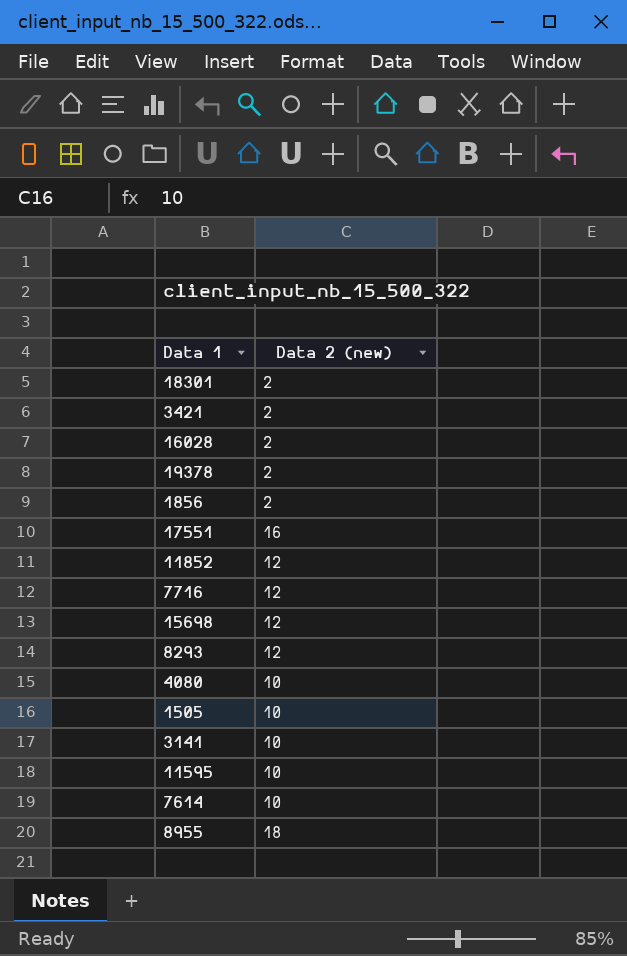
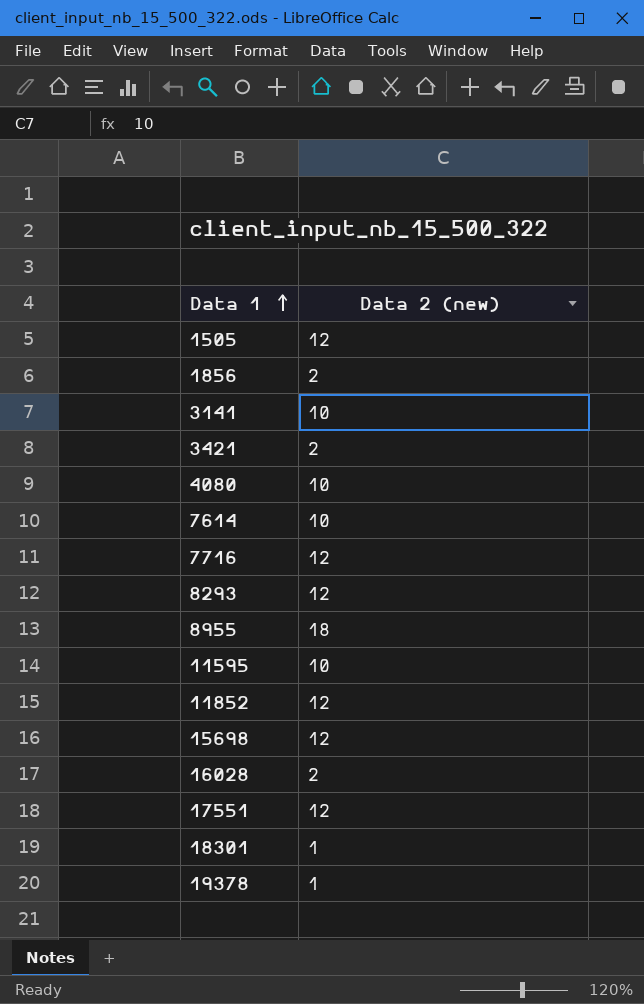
row order: none -> Data 1 ascending
1505 | Data 2 (new): 10 -> 12
17551 | Data 2 (new): 16 -> 12
18301 | Data 2 (new): 2 -> 1
19378 | Data 2 (new): 2 -> 1

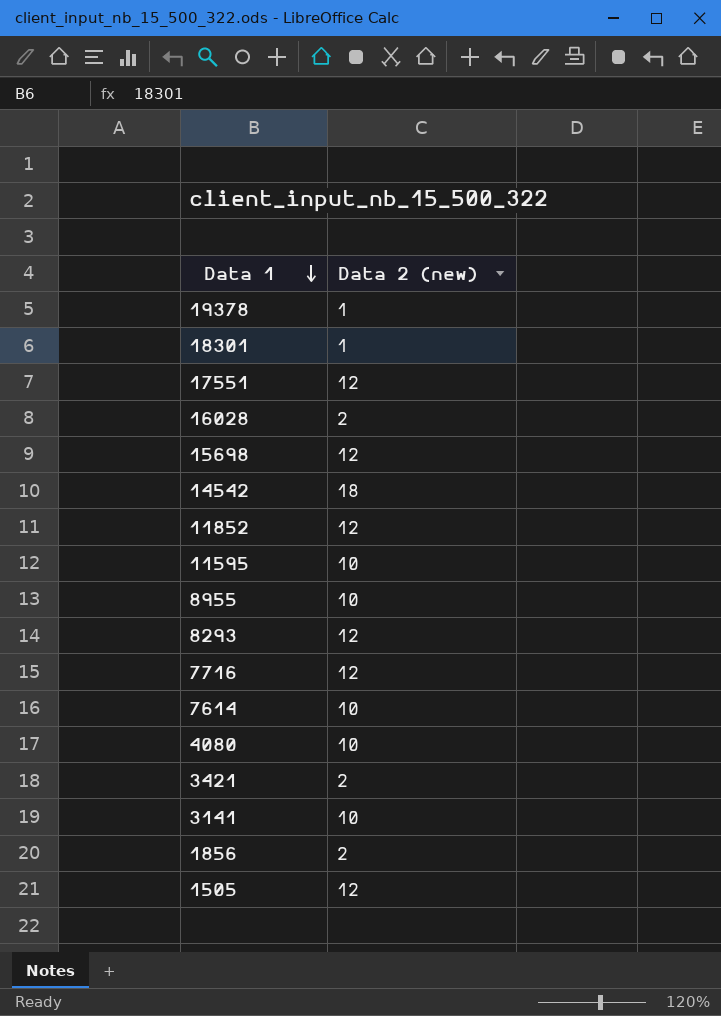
row order: Data 1 ascending -> Data 1 descending
row 14542: none -> 18
8955 | Data 2 (new): 18 -> 10

